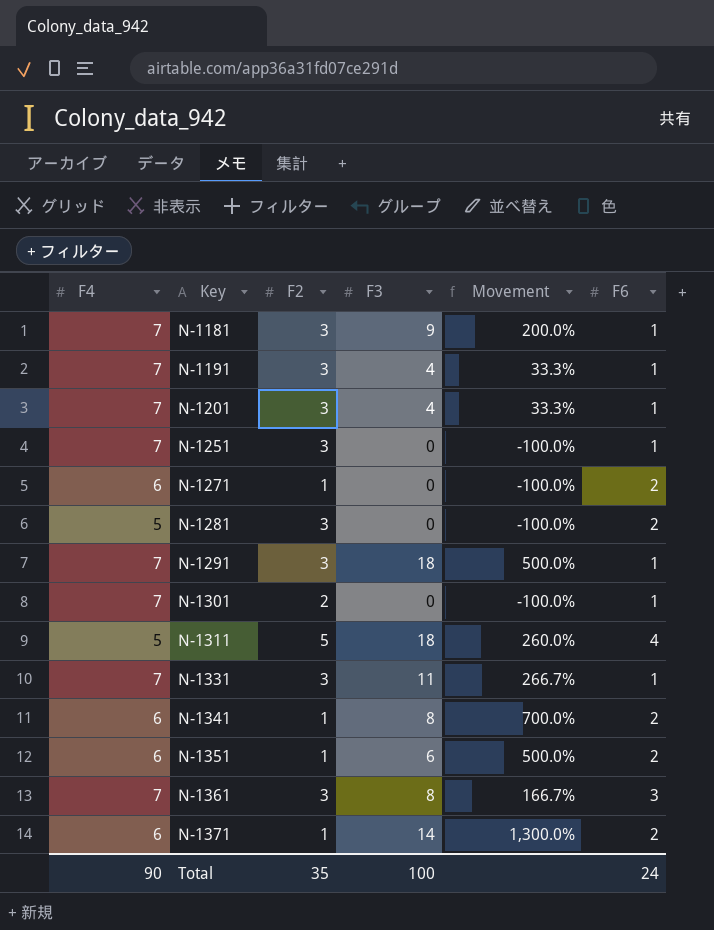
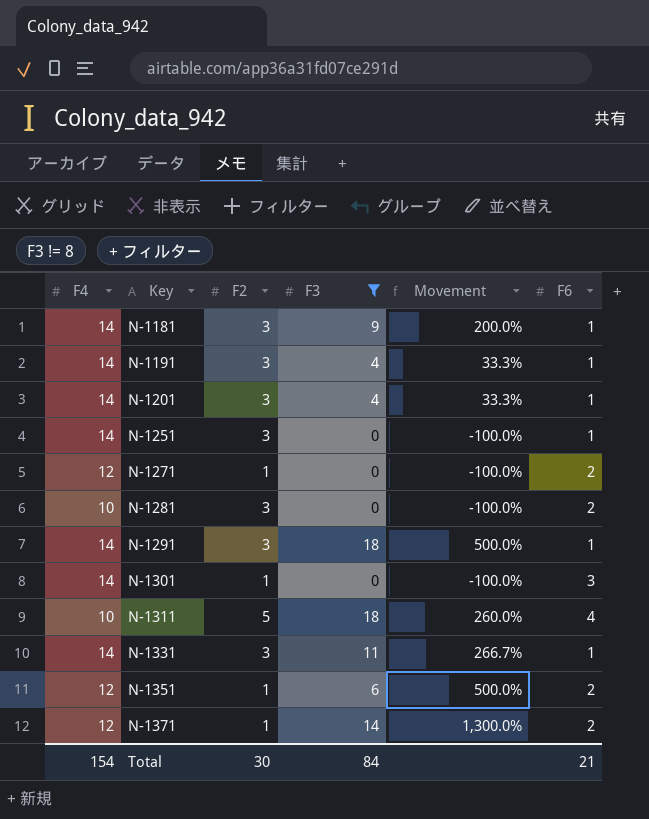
filter: none -> F3 != 8
N-1181 | F4: 7 -> 14
N-1191 | F4: 7 -> 14
N-1201 | F4: 7 -> 14
N-1251 | F4: 7 -> 14
N-1271 | F4: 6 -> 12
N-1281 | F4: 5 -> 10
N-1291 | F4: 7 -> 14
N-1301 | F4: 7 -> 14
N-1301 | F2: 2 -> 1
N-1301 | F6: 1 -> 3
N-1311 | F4: 5 -> 10
N-1331 | F4: 7 -> 14
N-1351 | F4: 6 -> 12
N-1371 | F4: 6 -> 12
Total | F4: 90 -> 154
Total | F2: 35 -> 30
Total | F3: 100 -> 84
Total | F6: 24 -> 21

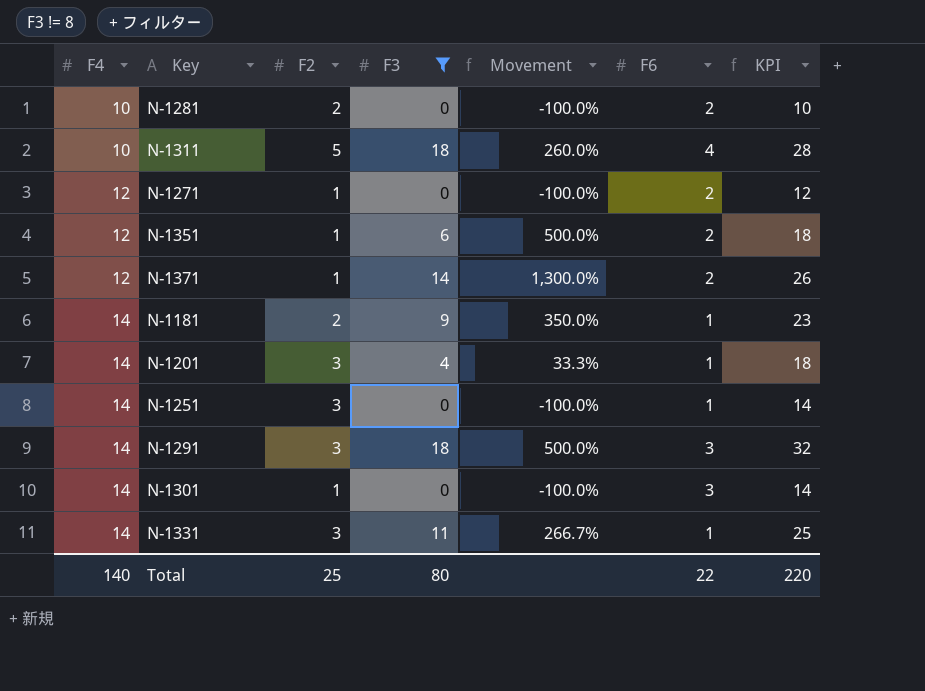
row order: Key ascending -> F4 ascending
column KPI | formula: none -> [F4] + [F3]
row N-1191: 14 | 3 | 4 | 33.3% | 1 -> none
N-1281 | F2: 3 -> 2
N-1181 | F2: 3 -> 2
N-1181 | Movement: 200.0% -> 350.0%
N-1291 | F6: 1 -> 3
Total | F4: 154 -> 140
Total | F2: 30 -> 25
Total | F3: 84 -> 80
Total | F6: 21 -> 22

